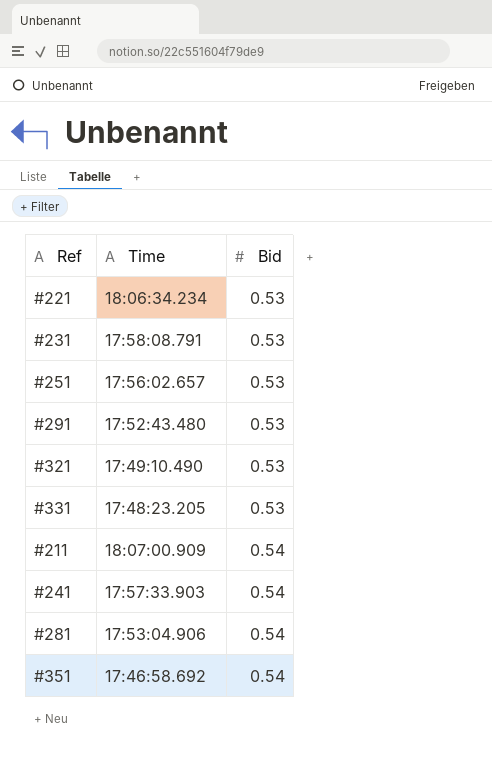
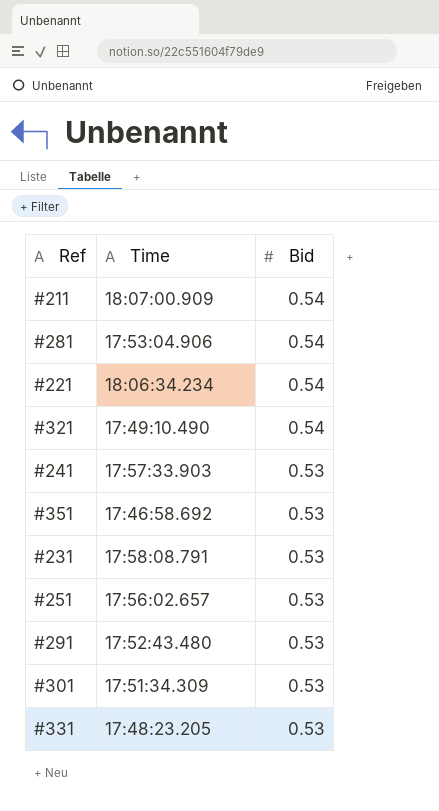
row order: Bid ascending -> Bid descending
#221 | Bid: 0.53 -> 0.54
#321 | Bid: 0.53 -> 0.54
#241 | Bid: 0.54 -> 0.53
#351 | Bid: 0.54 -> 0.53
row #301: none -> 17:51:34.309 | 0.53

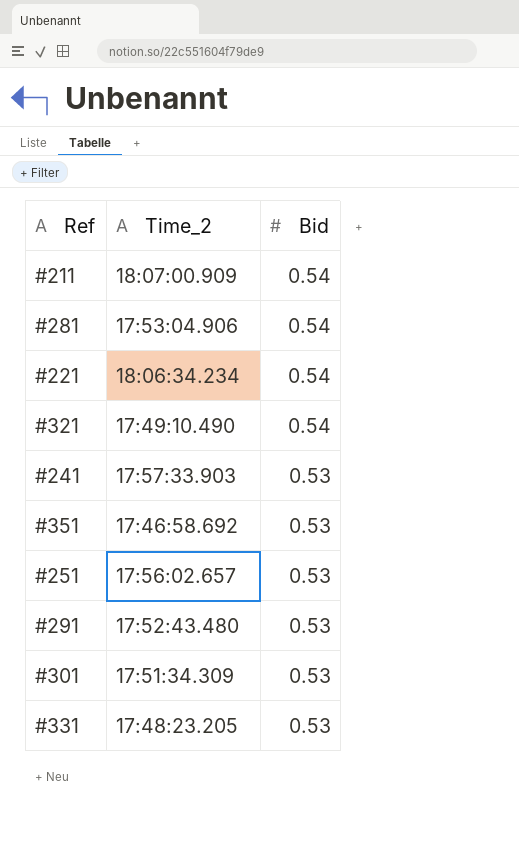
column name: Time -> Time_2
row #231: 17:58:08.791 | 0.53 -> none

